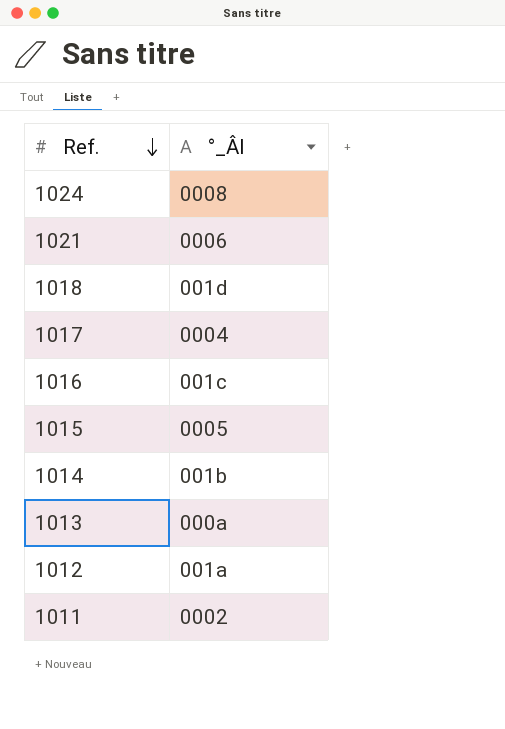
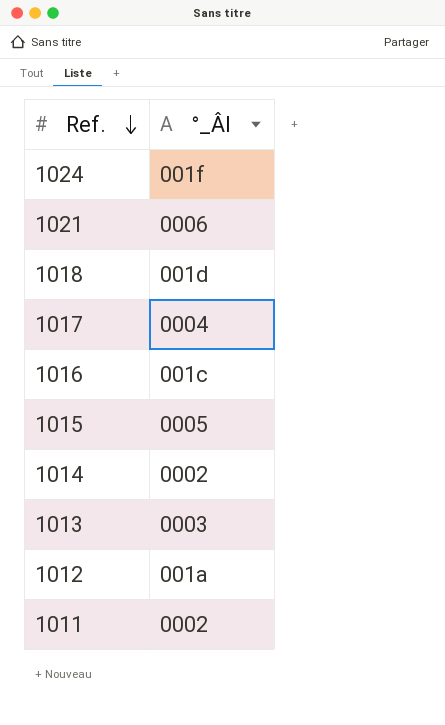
1024 | °_ÂI: 0008 -> 001f
1014 | °_ÂI: 001b -> 0002
1013 | °_ÂI: 000a -> 0003

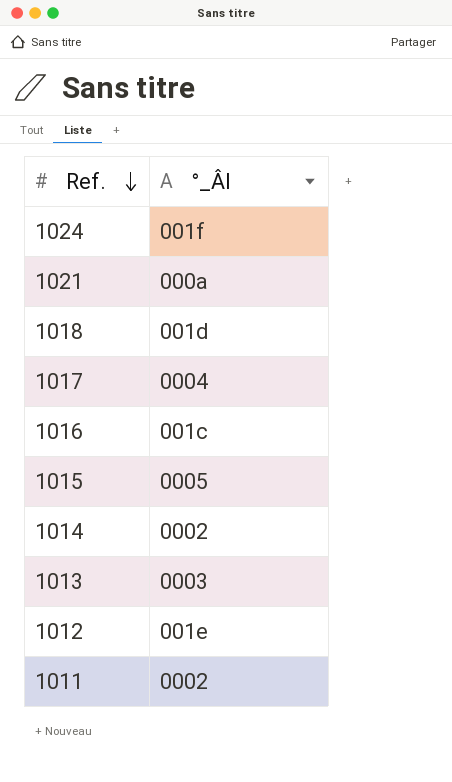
1021 | °_ÂI: 0006 -> 000a
1012 | °_ÂI: 001a -> 001e

